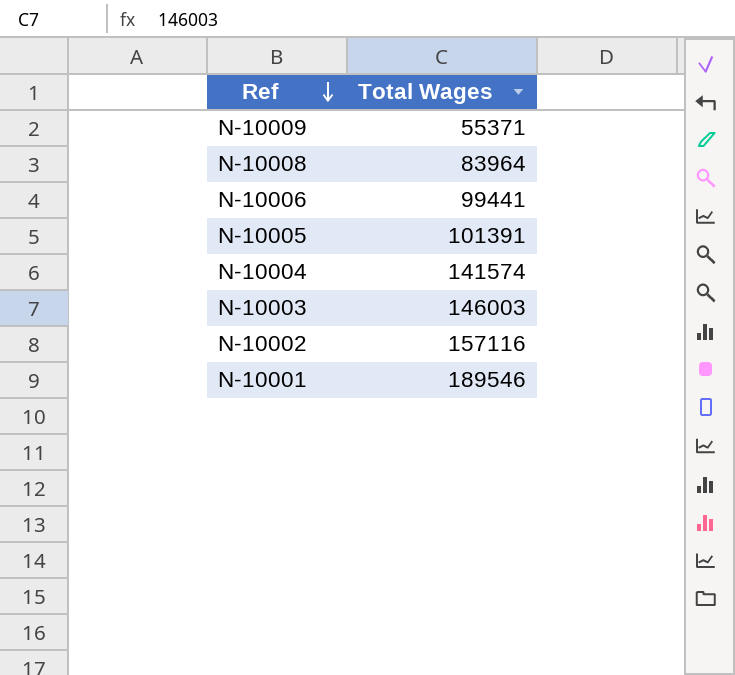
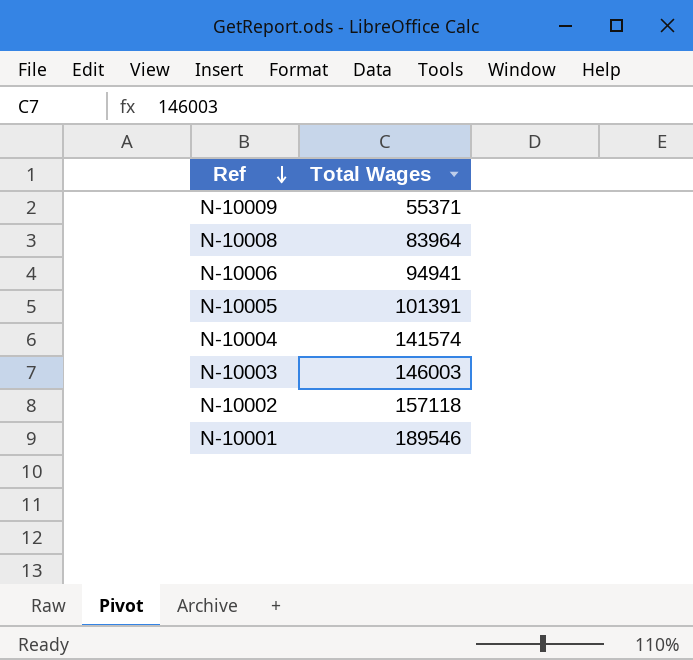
N-10006 | Total Wages: 99441 -> 94941
N-10002 | Total Wages: 157116 -> 157118

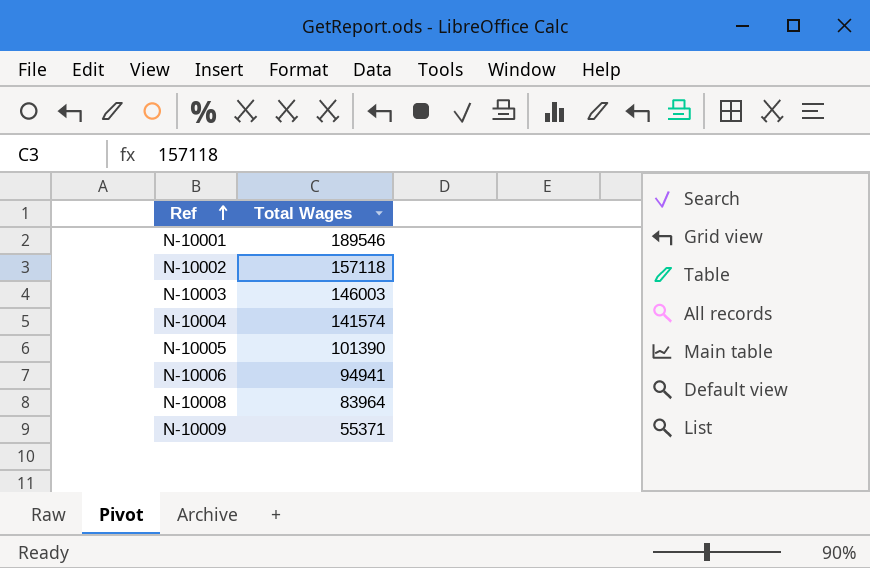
row order: Ref descending -> Ref ascending
N-10005 | Total Wages: 101391 -> 101390

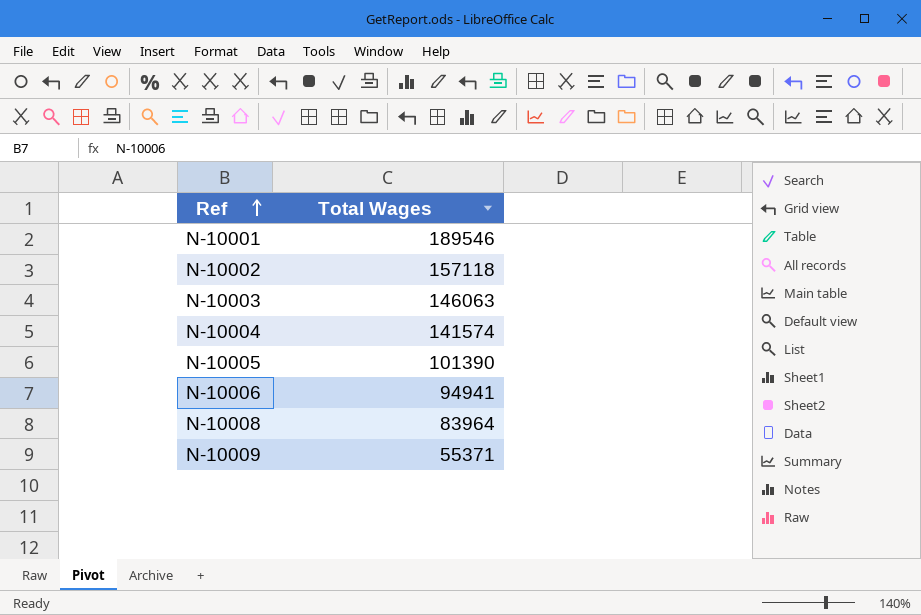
N-10003 | Total Wages: 146003 -> 146063

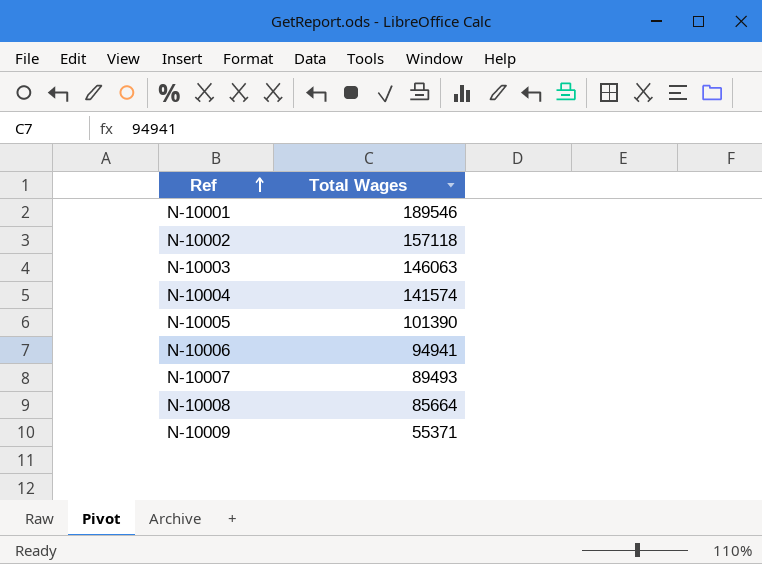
row N-10007: none -> 89493
N-10008 | Total Wages: 83964 -> 85664

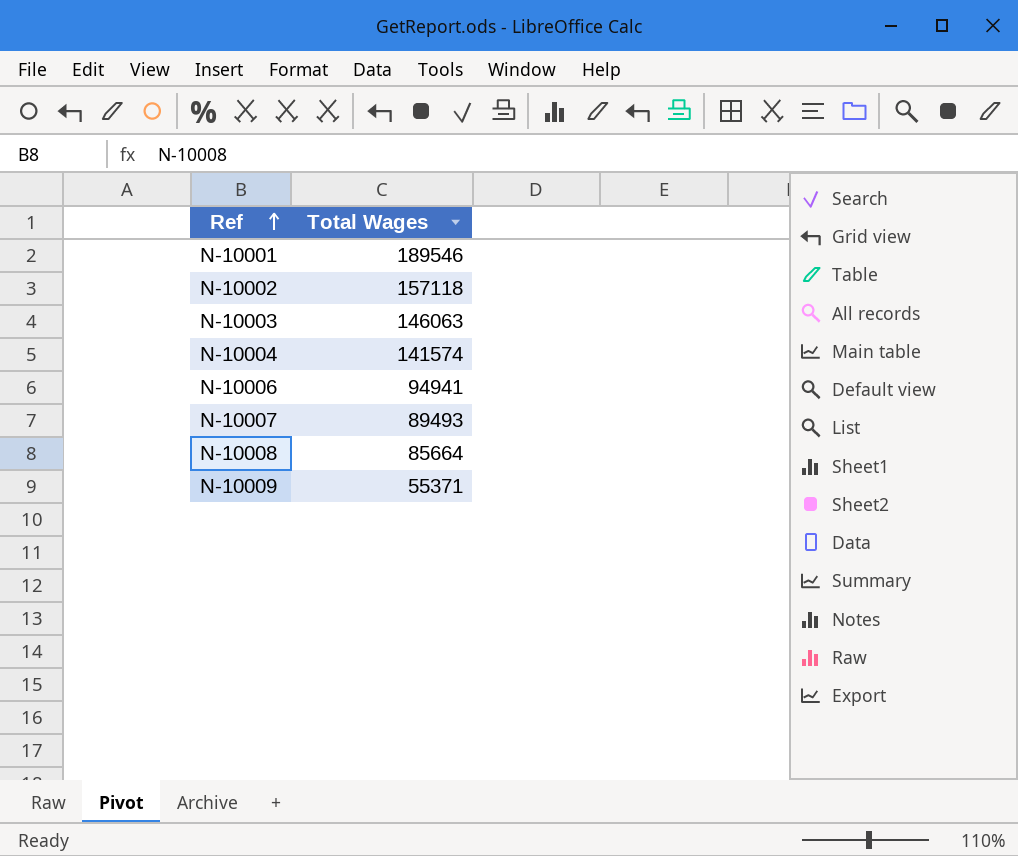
row N-10005: 101390 -> none

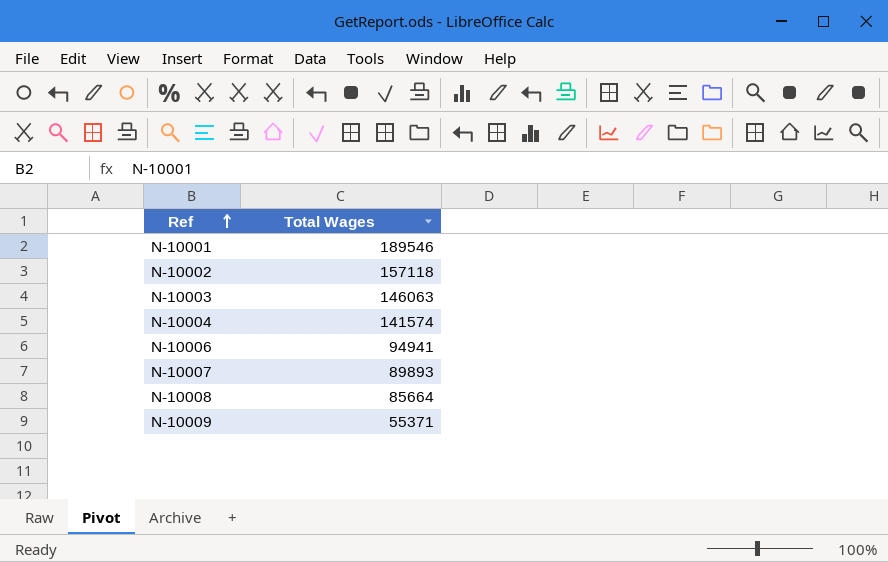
N-10007 | Total Wages: 89493 -> 89893

